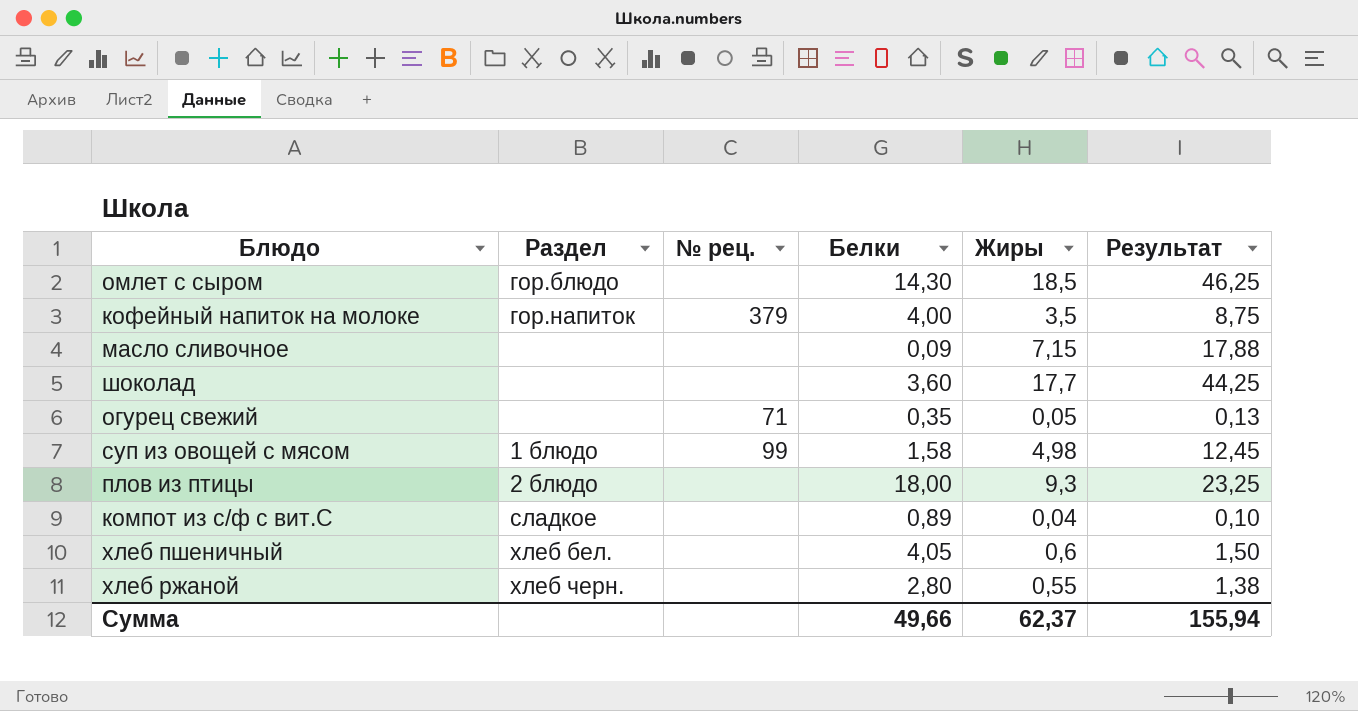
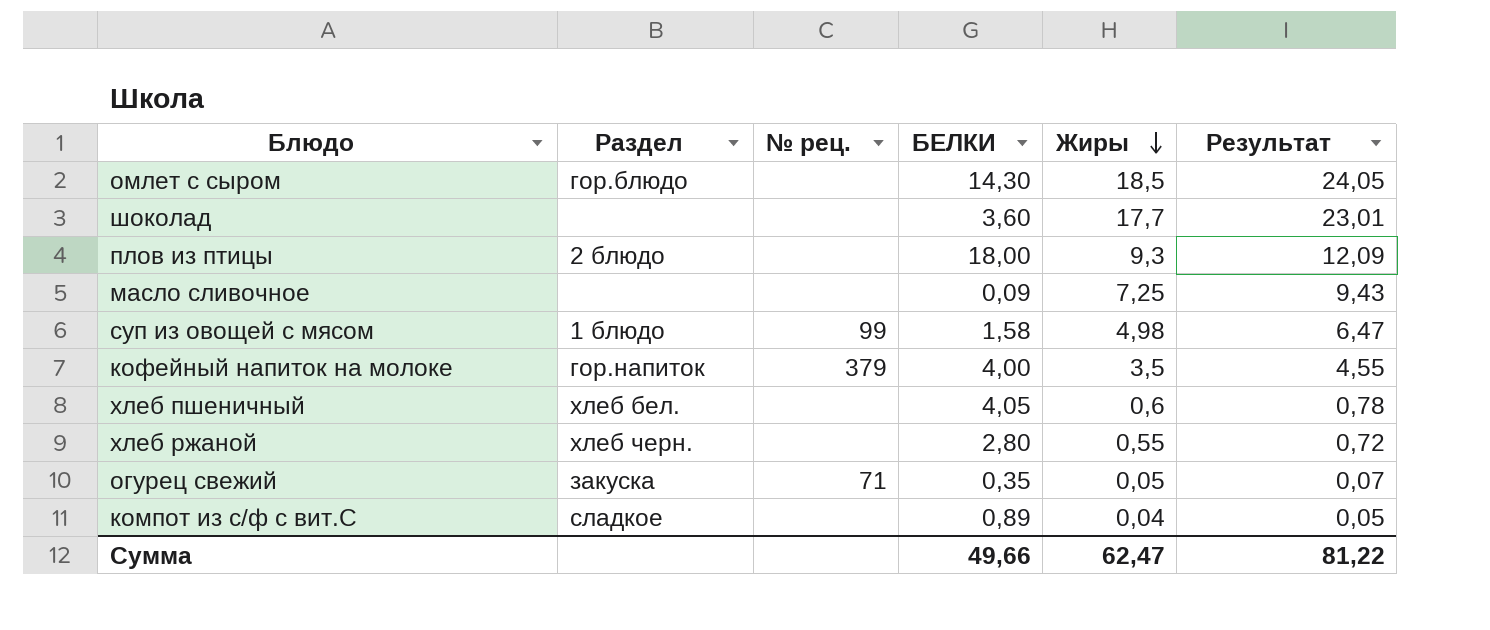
row order: none -> Жиры descending
column name: Белки -> БЕЛКИ
column Результат | formula: [Жиры] * 2,5 -> [Жиры] * 1,3
масло сливочное | Жиры: 7,15 -> 7,25
огурец свежий | Раздел: none -> закуска
Сумма | Жиры: 62,37 -> 62,47
Сумма | Результат: 155,94 -> 81,22

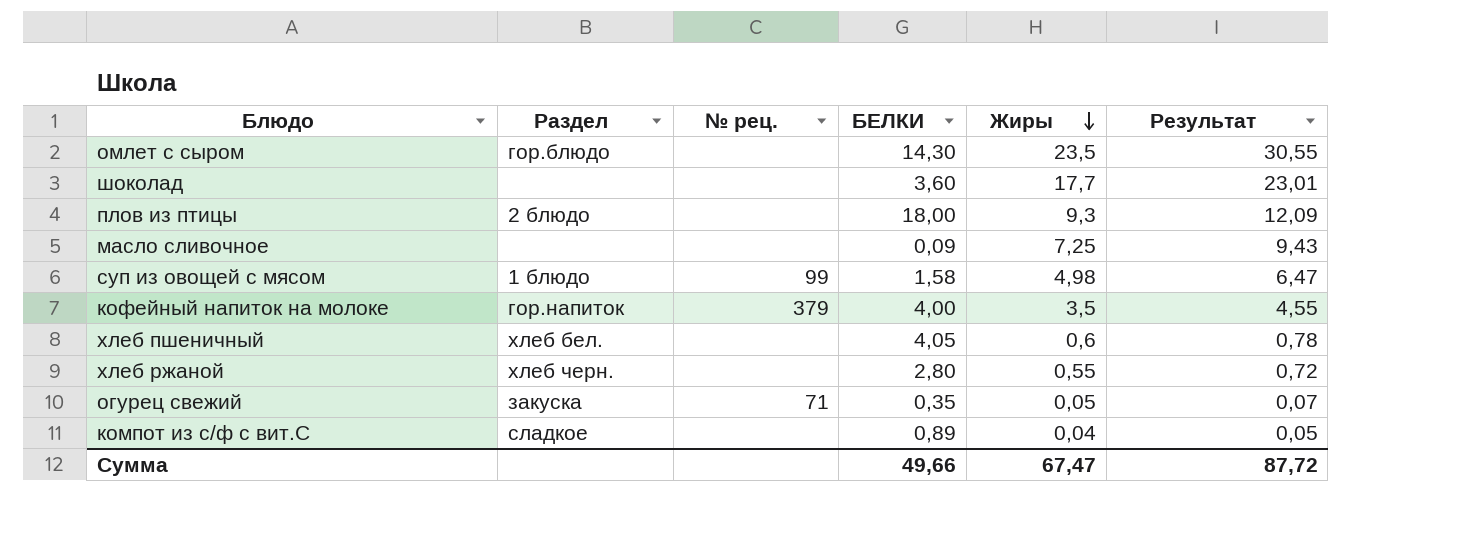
омлет с сыром | Жиры: 18,5 -> 23,5
омлет с сыром | Результат: 24,05 -> 30,55
Сумма | Жиры: 62,47 -> 67,47
Сумма | Результат: 81,22 -> 87,72

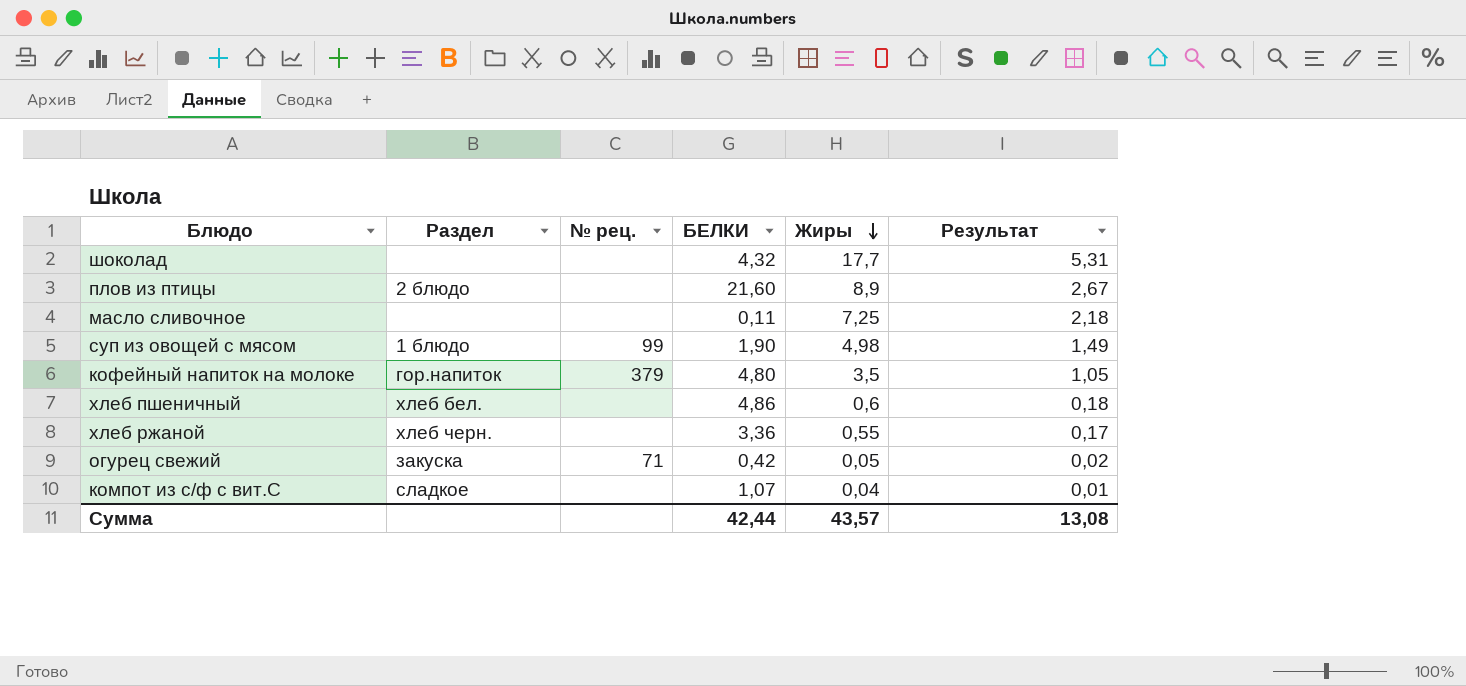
column Результат | formula: [Жиры] * 1,3 -> [Жиры] * 0,3
row омлет с сыром: гор.блюдо | none | 14,30 | 23,5 | 30,55 -> none
шоколад | БЕЛКИ: 3,60 -> 4,32
плов из птицы | БЕЛКИ: 18,00 -> 21,60
плов из птицы | Жиры: 9,3 -> 8,9
масло сливочное | БЕЛКИ: 0,09 -> 0,11
суп из овощей с мясом | БЕЛКИ: 1,58 -> 1,90
кофейный напиток на молоке | БЕЛКИ: 4,00 -> 4,80
хлеб пшеничный | БЕЛКИ: 4,05 -> 4,86
хлеб ржаной | БЕЛКИ: 2,80 -> 3,36
огурец свежий | БЕЛКИ: 0,35 -> 0,42
компот из с/ф с вит.С | БЕЛКИ: 0,89 -> 1,07
Сумма | БЕЛКИ: 49,66 -> 42,44
Сумма | Жиры: 67,47 -> 43,57
Сумма | Результат: 87,72 -> 13,08

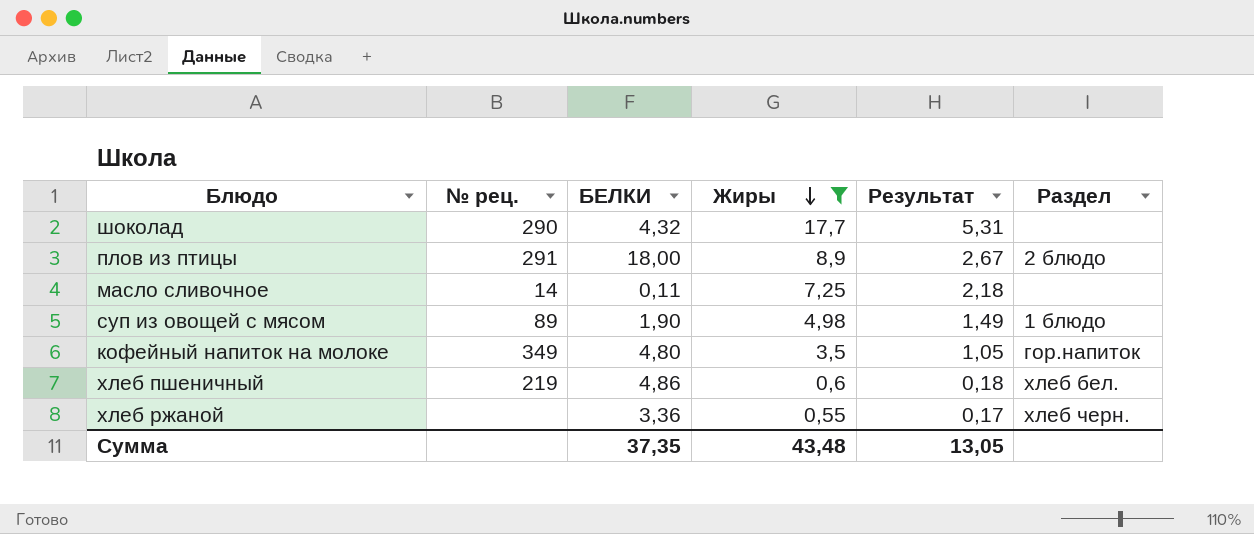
filter: none -> Жиры >= 0,55
column Раздел | position: 2 -> 6
шоколад | № рец.: none -> 290
плов из птицы | № рец.: none -> 291
плов из птицы | БЕЛКИ: 21,60 -> 18,00
масло сливочное | № рец.: none -> 14
суп из овощей с мясом | № рец.: 99 -> 89
кофейный напиток на молоке | № рец.: 379 -> 349
хлеб пшеничный | № рец.: none -> 219
Сумма | БЕЛКИ: 42,44 -> 37,35
Сумма | Жиры: 43,57 -> 43,48
Сумма | Результат: 13,08 -> 13,05

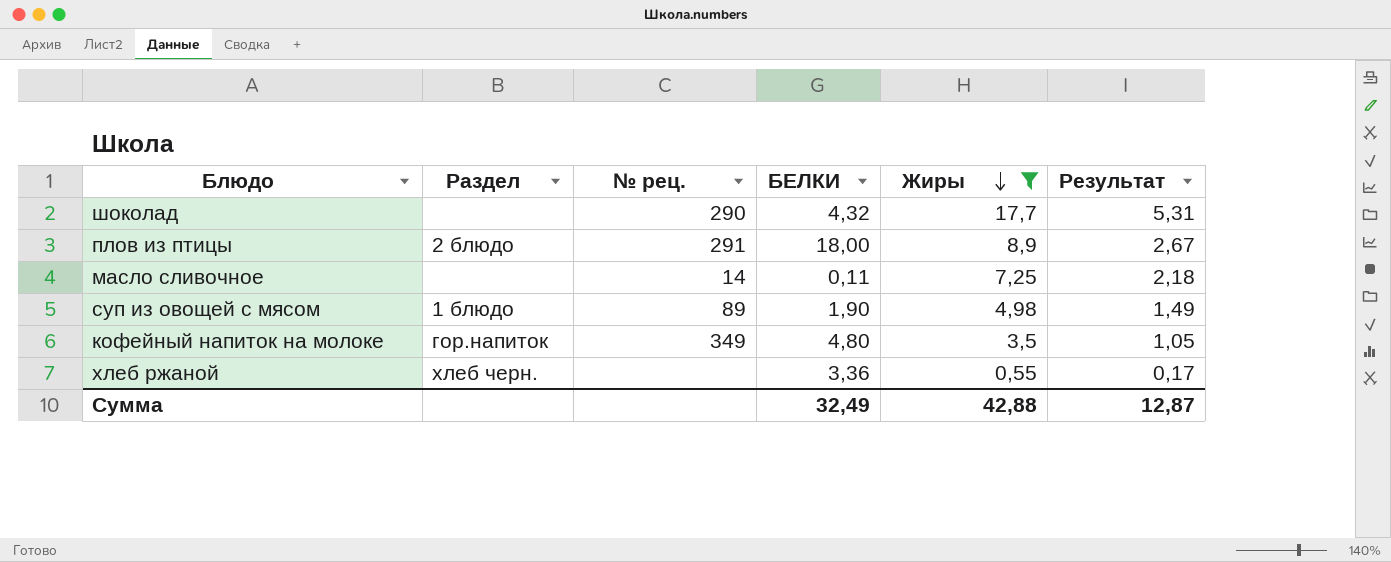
column Раздел | position: 6 -> 2
row хлеб пшеничный: 219 | 4,86 | 0,6 | 0,18 | хлеб бел. -> none
Сумма | БЕЛКИ: 37,35 -> 32,49
Сумма | Жиры: 43,48 -> 42,88
Сумма | Результат: 13,05 -> 12,87

